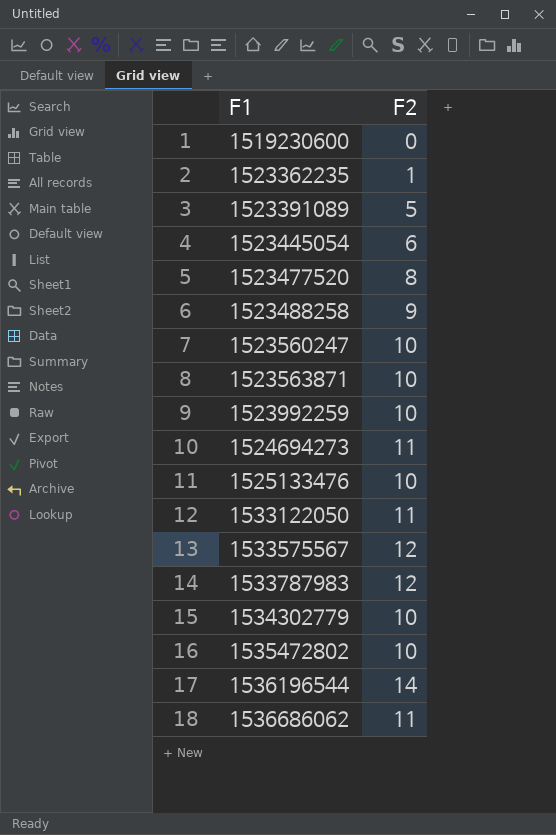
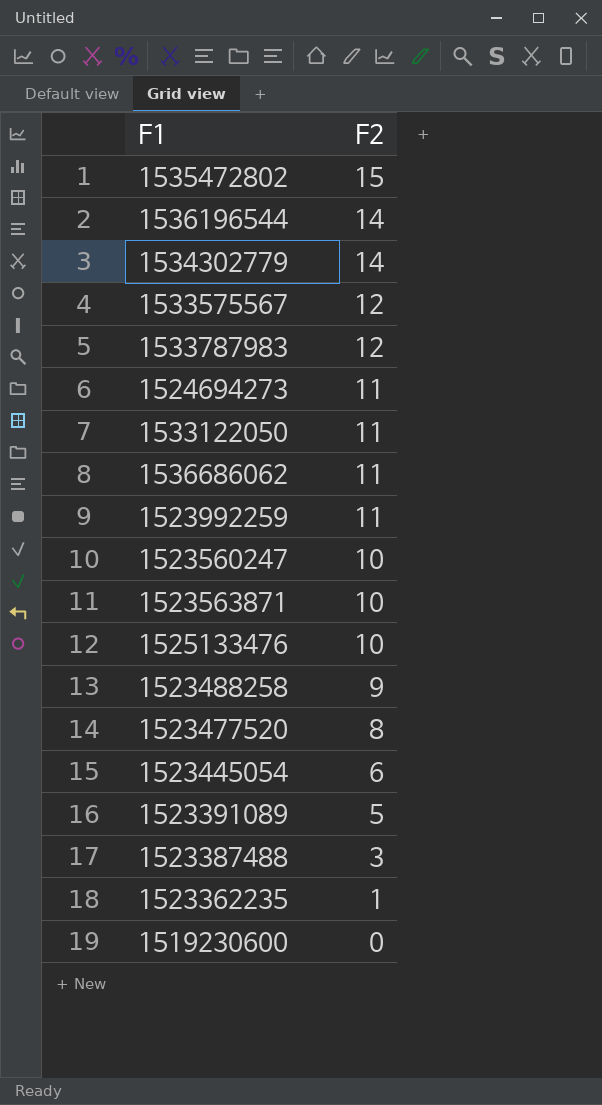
row order: F1 ascending -> F2 descending
1535472802 | F2: 10 -> 15
1534302779 | F2: 10 -> 14
1523992259 | F2: 10 -> 11
row 1523387488: none -> 3

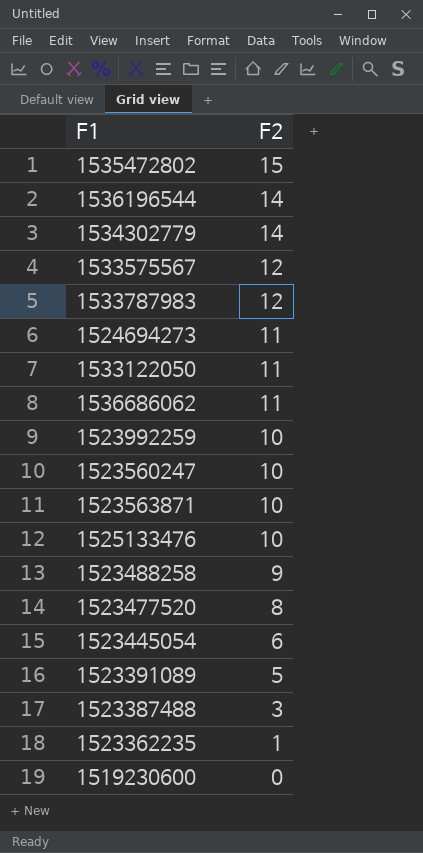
1523992259 | F2: 11 -> 10

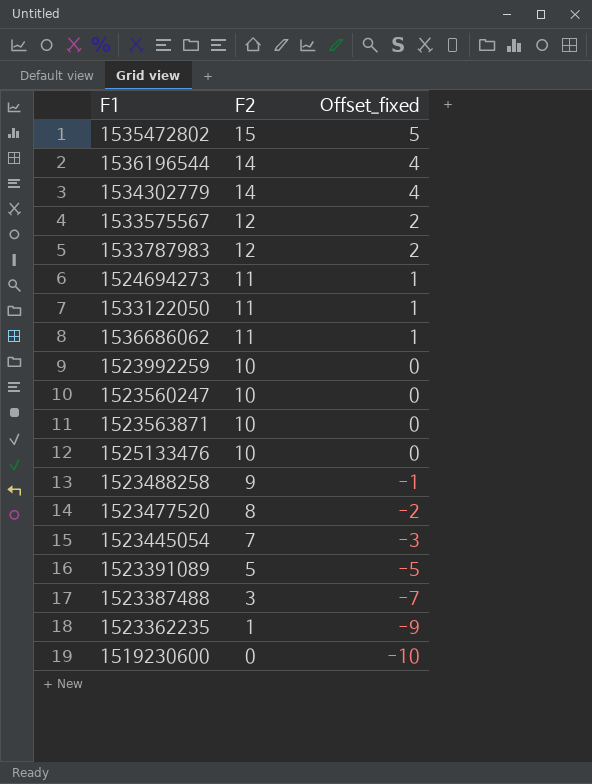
column Offset_fixed | formula: none -> [F2] - 10
1523445054 | F2: 6 -> 7

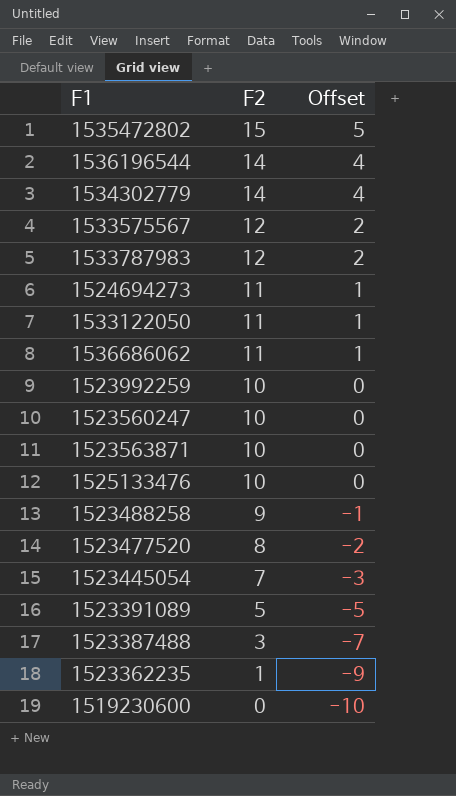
column name: Offset_fixed -> Offset

